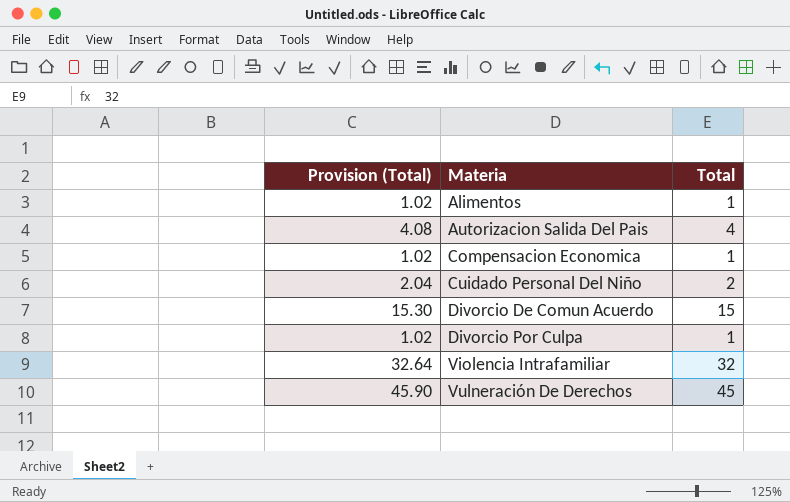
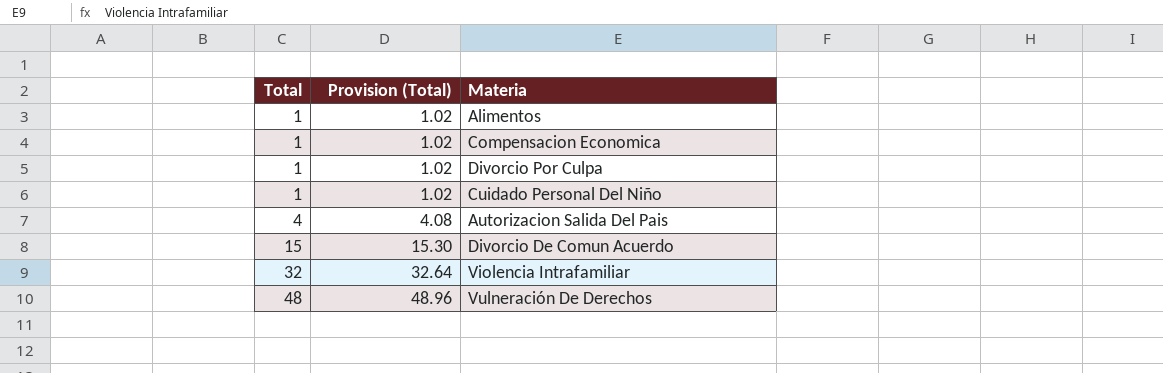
row order: Materia ascending -> Total ascending
column Total | position: 3 -> 1
Cuidado Personal Del Niño | Total: 2 -> 1
Cuidado Personal Del Niño | Provision (Total): 2.04 -> 1.02
Vulneración De Derechos | Total: 45 -> 48
Vulneración De Derechos | Provision (Total): 45.90 -> 48.96

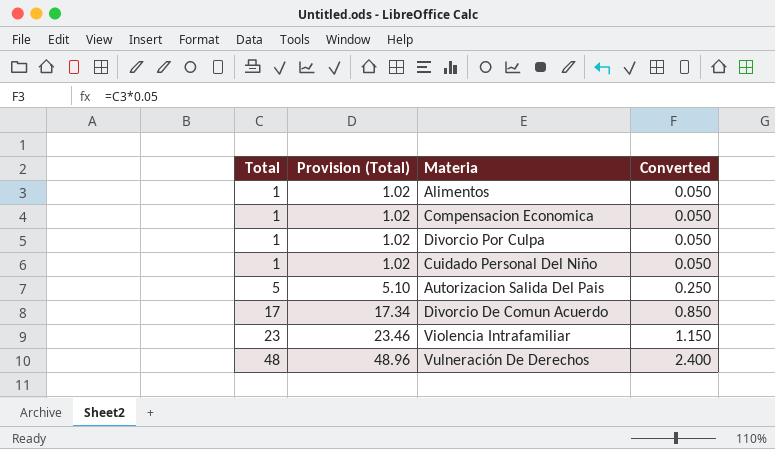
column Converted | formula: none -> [Total] * 0.05
Autorizacion Salida Del Pais | Total: 4 -> 5
Autorizacion Salida Del Pais | Provision (Total): 4.08 -> 5.10
Divorcio De Comun Acuerdo | Total: 15 -> 17
Divorcio De Comun Acuerdo | Provision (Total): 15.30 -> 17.34
Violencia Intrafamiliar | Total: 32 -> 23
Violencia Intrafamiliar | Provision (Total): 32.64 -> 23.46

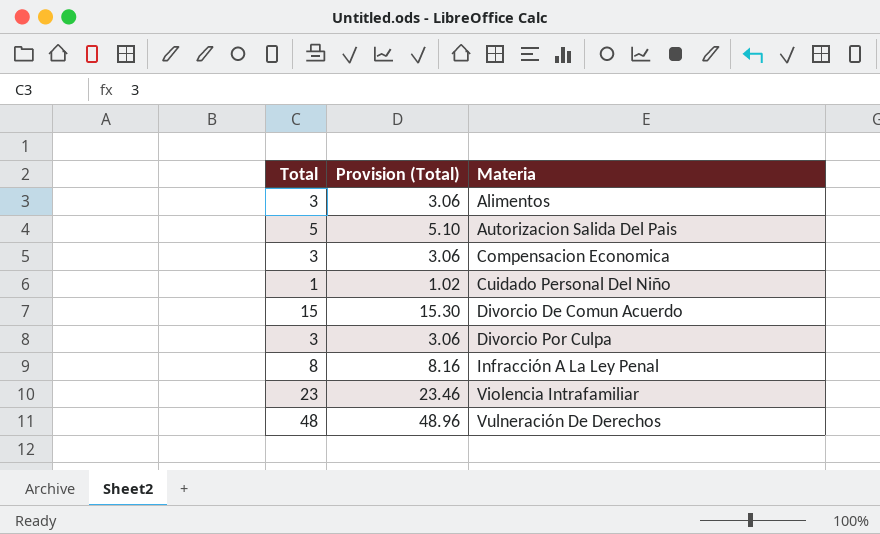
row order: Total ascending -> Materia ascending
column Converted | formula: [Total] * 0.05 -> none
Alimentos | Total: 1 -> 3
Alimentos | Provision (Total): 1.02 -> 3.06
Compensacion Economica | Total: 1 -> 3
Compensacion Economica | Provision (Total): 1.02 -> 3.06
Divorcio De Comun Acuerdo | Total: 17 -> 15
Divorcio De Comun Acuerdo | Provision (Total): 17.34 -> 15.30
Divorcio Por Culpa | Total: 1 -> 3
Divorcio Por Culpa | Provision (Total): 1.02 -> 3.06
row Infracción A La Ley Penal: none -> 8 | 8.16

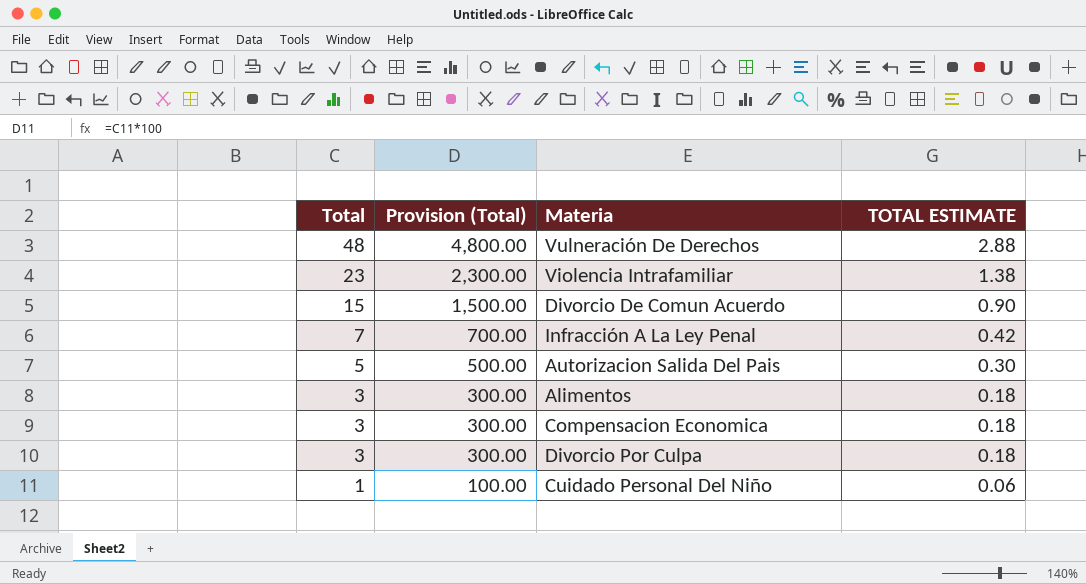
row order: Materia ascending -> Total descending
column Provision (Total) | formula: [Total] * 1.02 -> [Total] * 100
column TOTAL ESTIMATE | formula: none -> [Total] * 0.06
Infracción A La Ley Penal | Total: 8 -> 7

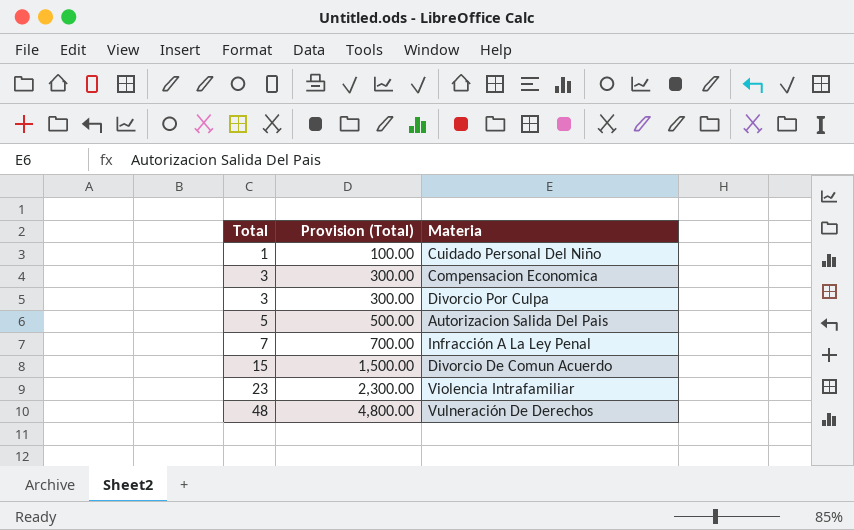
row order: Total descending -> Total ascending
column TOTAL ESTIMATE | formula: [Total] * 0.06 -> none
row Alimentos: 3 | 300.00 | 0.18 -> none

